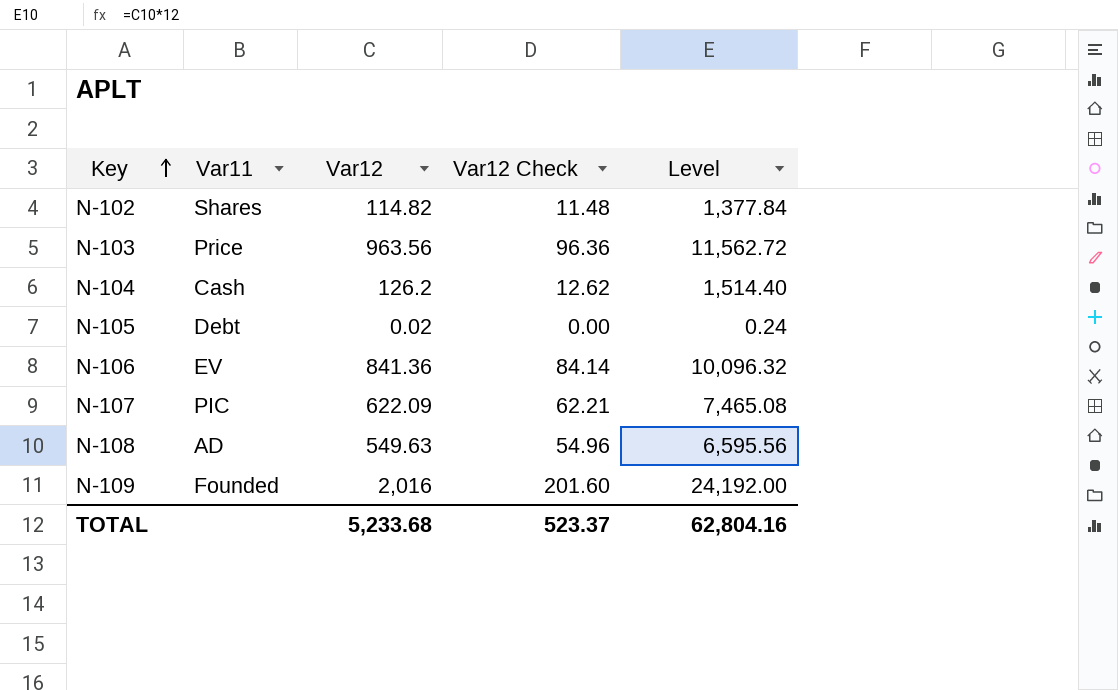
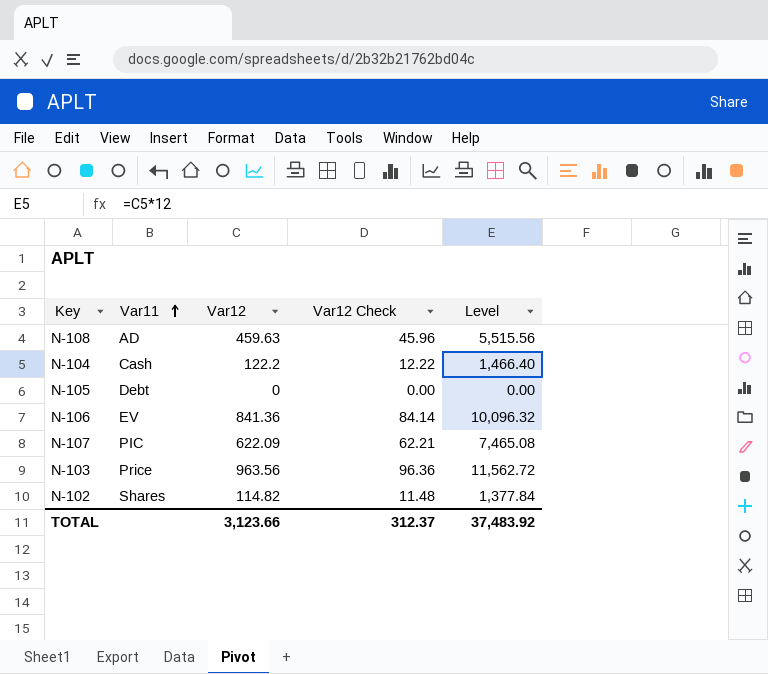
row order: Key ascending -> Var11 ascending
row N-109: Founded | 2,016 | 201.60 | 24,192.00 -> none
N-108 | Var12: 549.63 -> 459.63
N-108 | Var12 Check: 54.96 -> 45.96
N-108 | Level: 6,595.56 -> 5,515.56
N-104 | Var12: 126.2 -> 122.2
N-104 | Var12 Check: 12.62 -> 12.22
N-104 | Level: 1,514.40 -> 1,466.40
N-105 | Var12: 0.02 -> 0
N-105 | Level: 0.24 -> 0.00
TOTAL | Var12: 5,233.68 -> 3,123.66
TOTAL | Var12 Check: 523.37 -> 312.37
TOTAL | Level: 62,804.16 -> 37,483.92

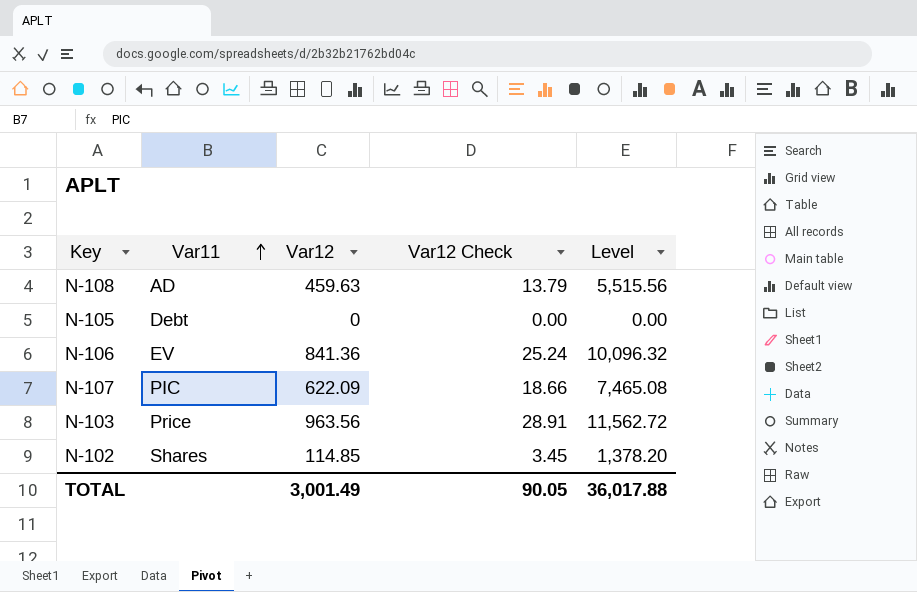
column Var12 Check | formula: [Var12] * 0.1 -> [Var12] * 0.03
row N-104: Cash | 122.2 | 12.22 | 1,466.40 -> none
N-102 | Var12: 114.82 -> 114.85
N-102 | Level: 1,377.84 -> 1,378.20
TOTAL | Var12: 3,123.66 -> 3,001.49
TOTAL | Var12 Check: 312.37 -> 90.05
TOTAL | Level: 37,483.92 -> 36,017.88

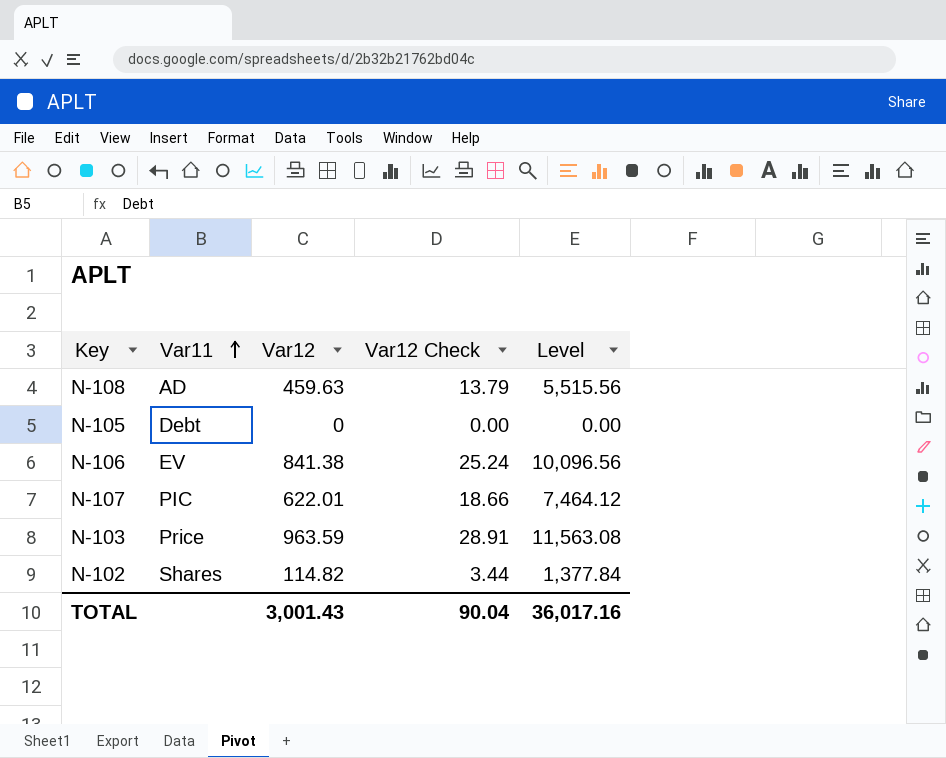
N-106 | Var12: 841.36 -> 841.38
N-106 | Level: 10,096.32 -> 10,096.56
N-107 | Var12: 622.09 -> 622.01
N-107 | Level: 7,465.08 -> 7,464.12
N-103 | Var12: 963.56 -> 963.59
N-103 | Level: 11,562.72 -> 11,563.08
N-102 | Var12: 114.85 -> 114.82
N-102 | Var12 Check: 3.45 -> 3.44
N-102 | Level: 1,378.20 -> 1,377.84
TOTAL | Var12: 3,001.49 -> 3,001.43
TOTAL | Var12 Check: 90.05 -> 90.04
TOTAL | Level: 36,017.88 -> 36,017.16

